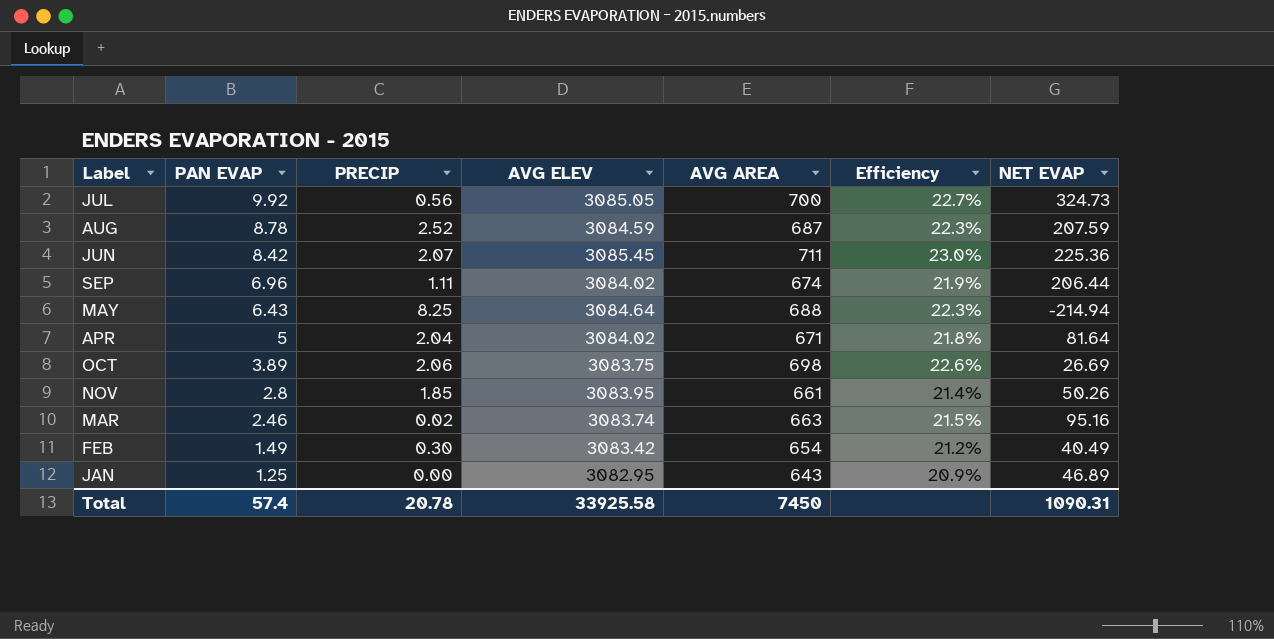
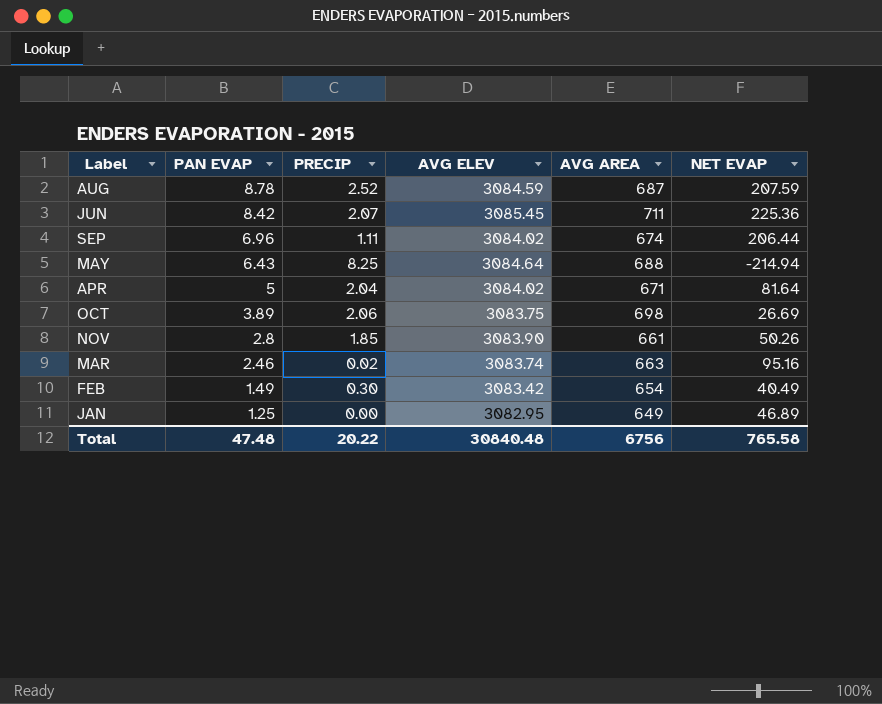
column Efficiency | formula: [AVG AREA] / [AVG ELEV] -> none
row JUL: 9.92 | 0.56 | 3085.05 | 700 | 22.7% | 324.73 -> none
NOV | AVG ELEV: 3083.95 -> 3083.90
JAN | AVG AREA: 643 -> 649
Total | PAN EVAP: 57.4 -> 47.48
Total | PRECIP: 20.78 -> 20.22
Total | AVG ELEV: 33925.58 -> 30840.48
Total | AVG AREA: 7450 -> 6756
Total | NET EVAP: 1090.31 -> 765.58

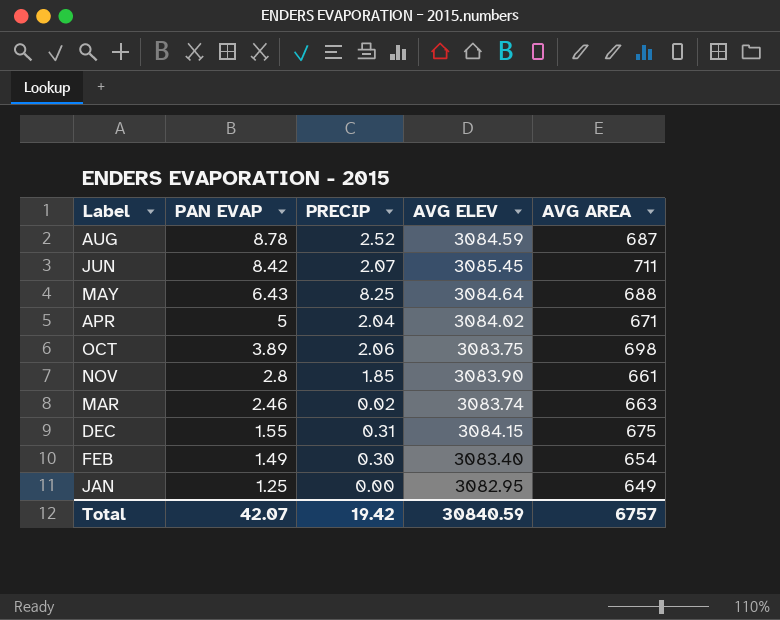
column NET EVAP | position: 6 -> none
row SEP: 6.96 | 1.11 | 3084.02 | 674 | 206.44 -> none
row DEC: none -> 1.55 | 0.31 | 3084.15 | 675
FEB | AVG ELEV: 3083.42 -> 3083.40
Total | PAN EVAP: 47.48 -> 42.07
Total | PRECIP: 20.22 -> 19.42
Total | AVG ELEV: 30840.48 -> 30840.59
Total | AVG AREA: 6756 -> 6757

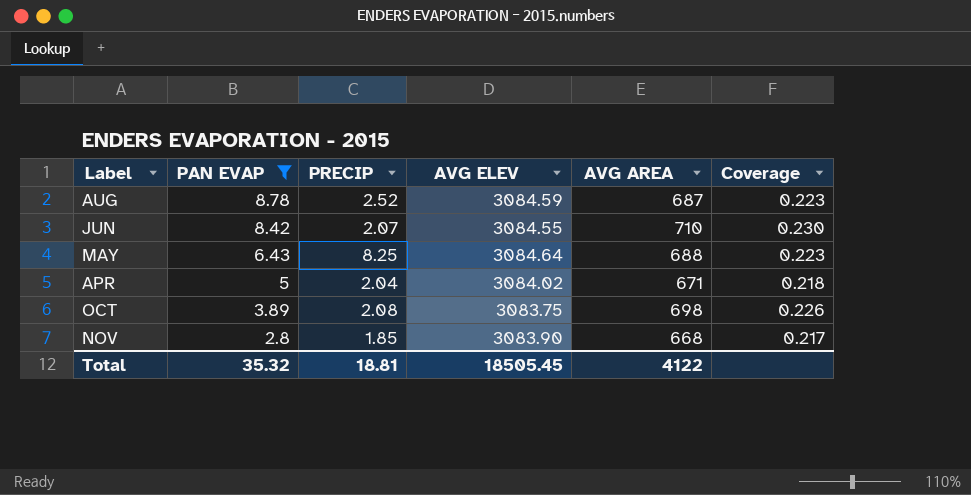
filter: none -> PAN EVAP >= 2.8
column Coverage | formula: none -> [AVG AREA] / [AVG ELEV]
JUN | AVG ELEV: 3085.45 -> 3084.55
JUN | AVG AREA: 711 -> 710
OCT | PRECIP: 2.06 -> 2.08
NOV | AVG AREA: 661 -> 668
Total | PAN EVAP: 42.07 -> 35.32
Total | PRECIP: 19.42 -> 18.81
Total | AVG ELEV: 30840.59 -> 18505.45
Total | AVG AREA: 6757 -> 4122

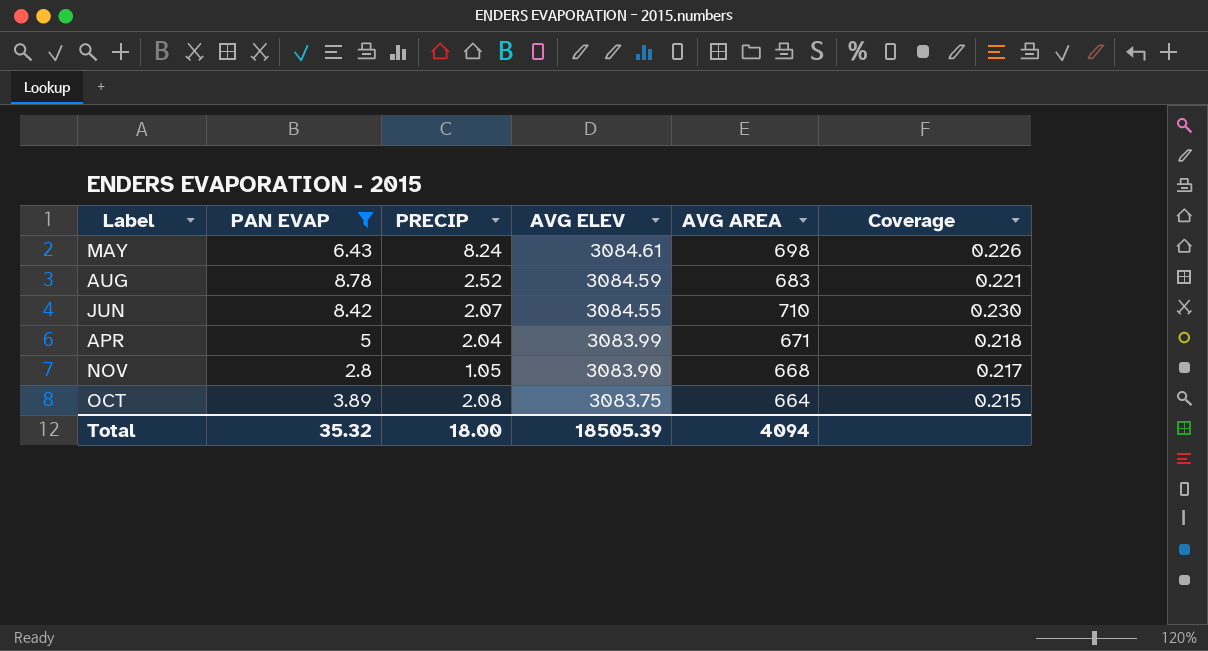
row order: PAN EVAP descending -> AVG ELEV descending
MAY | PRECIP: 8.25 -> 8.24
MAY | AVG ELEV: 3084.64 -> 3084.61
MAY | AVG AREA: 688 -> 698
MAY | Coverage: 0.223 -> 0.226
AUG | AVG AREA: 687 -> 683
AUG | Coverage: 0.223 -> 0.221
APR | AVG ELEV: 3084.02 -> 3083.99
NOV | PRECIP: 1.85 -> 1.05
OCT | AVG AREA: 698 -> 664
OCT | Coverage: 0.226 -> 0.215
Total | PRECIP: 18.81 -> 18.00
Total | AVG ELEV: 18505.45 -> 18505.39
Total | AVG AREA: 4122 -> 4094

